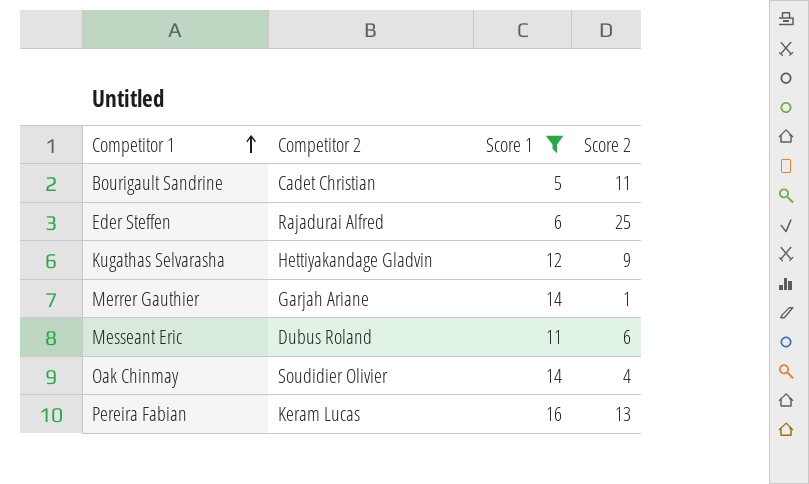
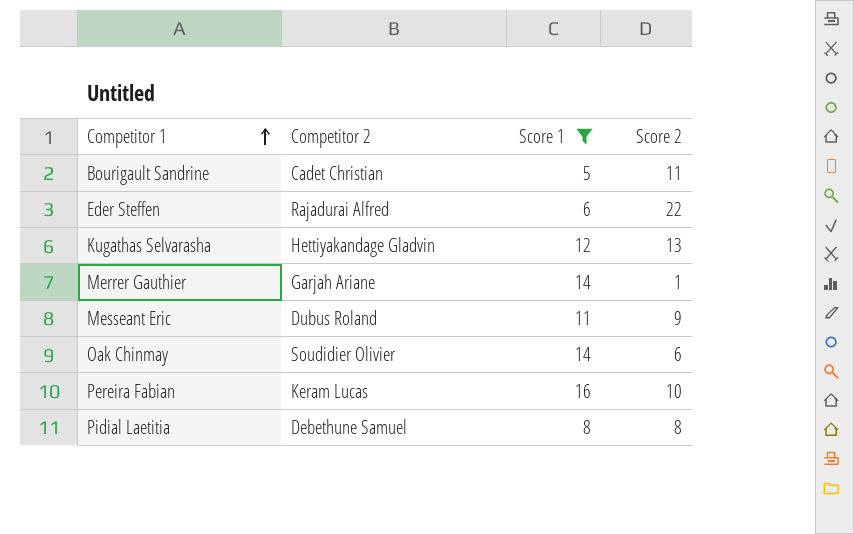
Eder Steffen | Score 2: 25 -> 22
Kugathas Selvarasha | Score 2: 9 -> 13
Messeant Eric | Score 2: 6 -> 9
Oak Chinmay | Score 2: 4 -> 6
Pereira Fabian | Score 2: 13 -> 10
row Pidial Laetitia: none -> Debethune Samuel | 8 | 8

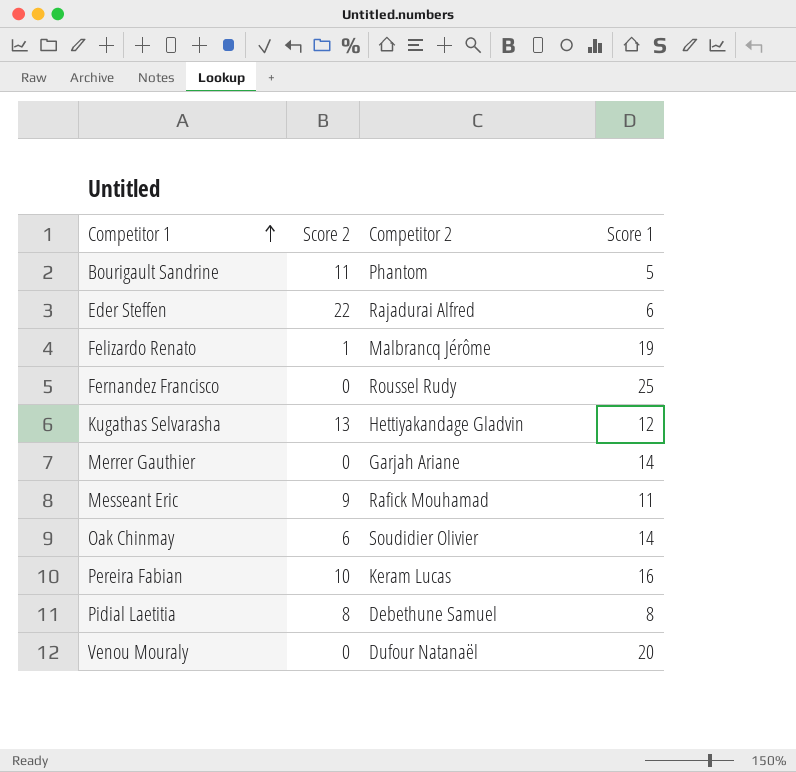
filter: Score 1 <= 16 -> none
column Score 2 | position: 4 -> 2
Bourigault Sandrine | Competitor 2: Cadet Christian -> Phantom
Merrer Gauthier | Score 2: 1 -> 0
Messeant Eric | Competitor 2: Dubus Roland -> Rafick Mouhamad

